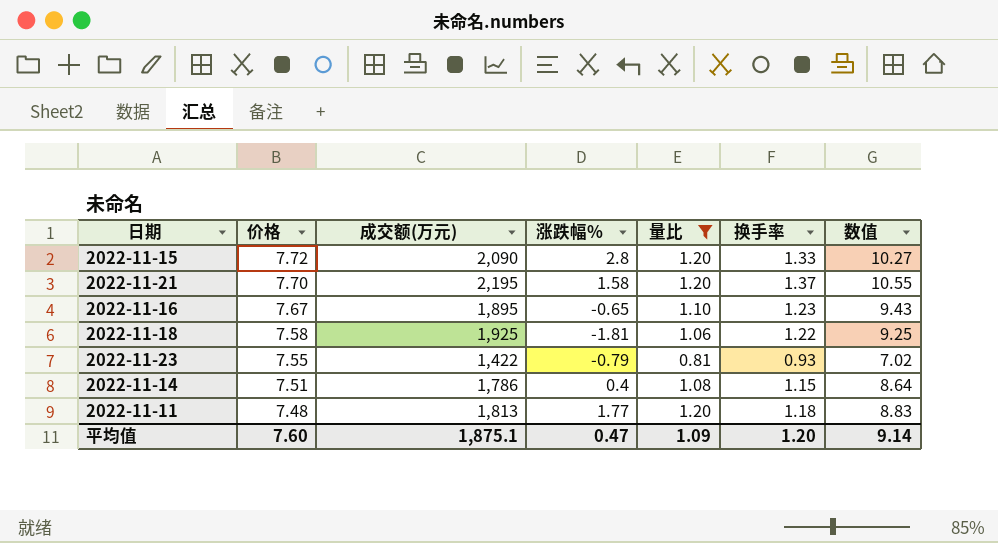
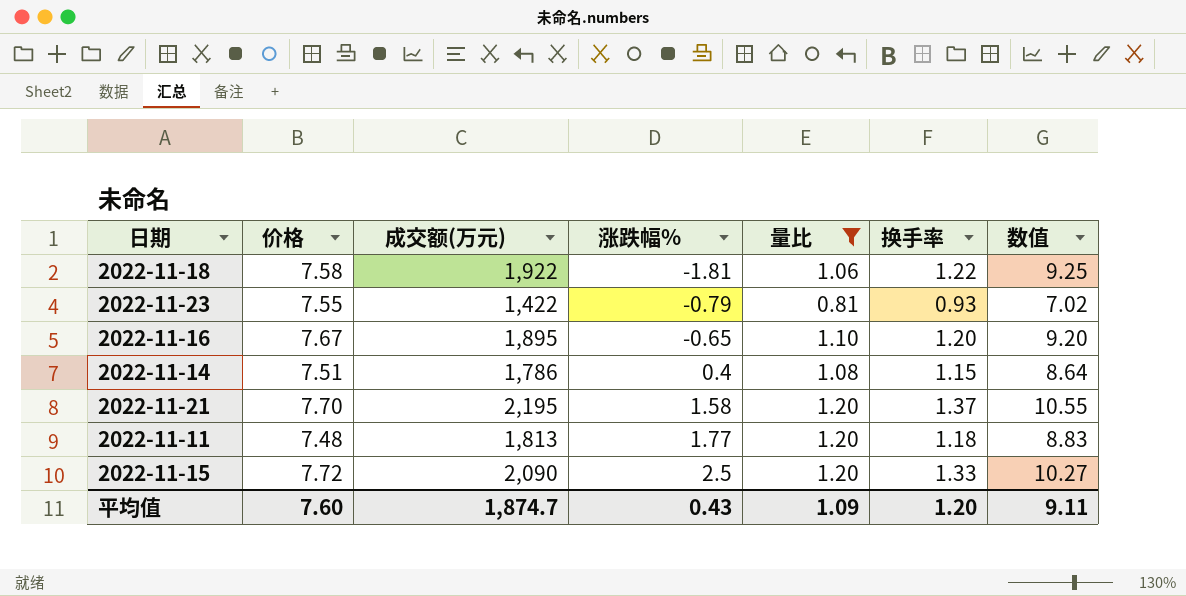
row order: 价格 descending -> 涨跌幅% ascending
2022-11-18 | 成交额(万元): 1,925 -> 1,922
2022-11-16 | 换手率: 1.23 -> 1.20
2022-11-16 | 数值: 9.43 -> 9.20
2022-11-15 | 涨跌幅%: 2.8 -> 2.5
平均值 | 成交额(万元): 1,875.1 -> 1,874.7
平均值 | 涨跌幅%: 0.47 -> 0.43
平均值 | 数值: 9.14 -> 9.11

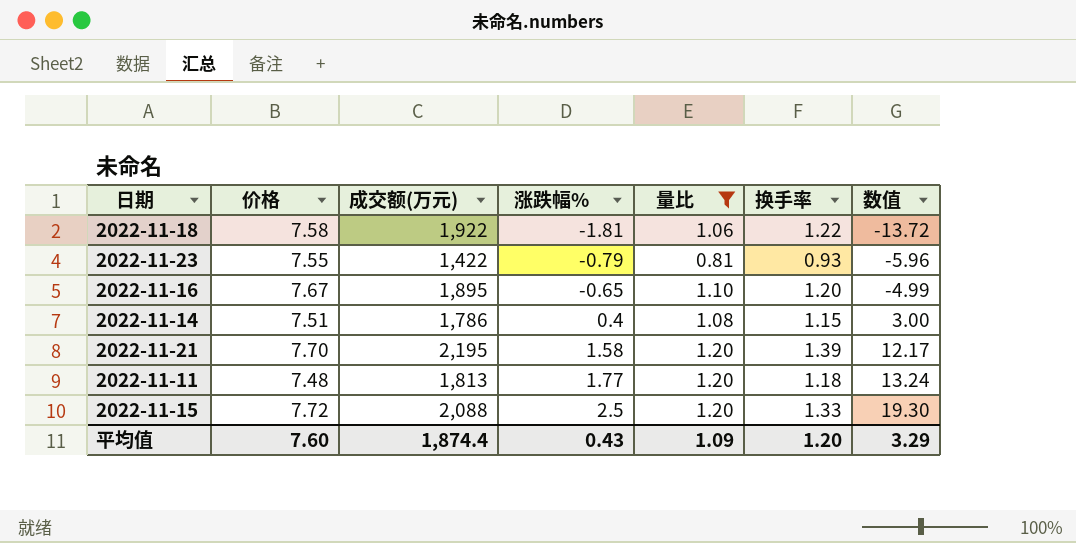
column 数值 | formula: [价格] * [换手率] -> [价格] * [涨跌幅%]
2022-11-21 | 换手率: 1.37 -> 1.39
2022-11-15 | 成交额(万元): 2,090 -> 2,088
平均值 | 成交额(万元): 1,874.7 -> 1,874.4
平均值 | 数值: 9.11 -> 3.29

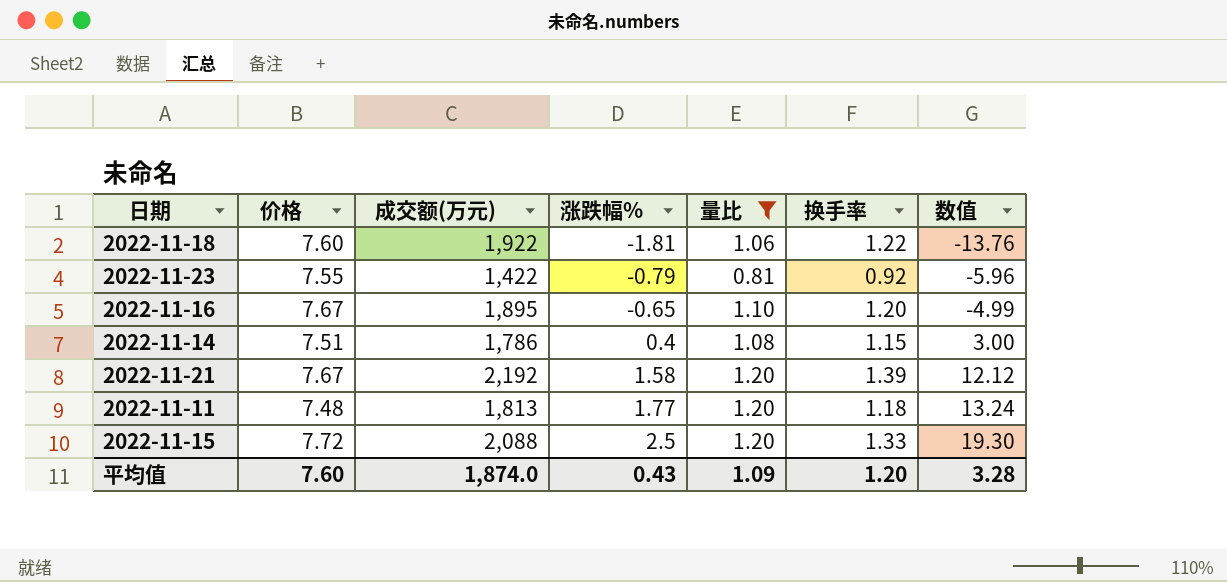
2022-11-18 | 价格: 7.58 -> 7.60
2022-11-18 | 数值: -13.72 -> -13.76
2022-11-23 | 换手率: 0.93 -> 0.92
2022-11-21 | 价格: 7.70 -> 7.67
2022-11-21 | 成交额(万元): 2,195 -> 2,192
2022-11-21 | 数值: 12.17 -> 12.12
平均值 | 成交额(万元): 1,874.4 -> 1,874.0
平均值 | 数值: 3.29 -> 3.28

